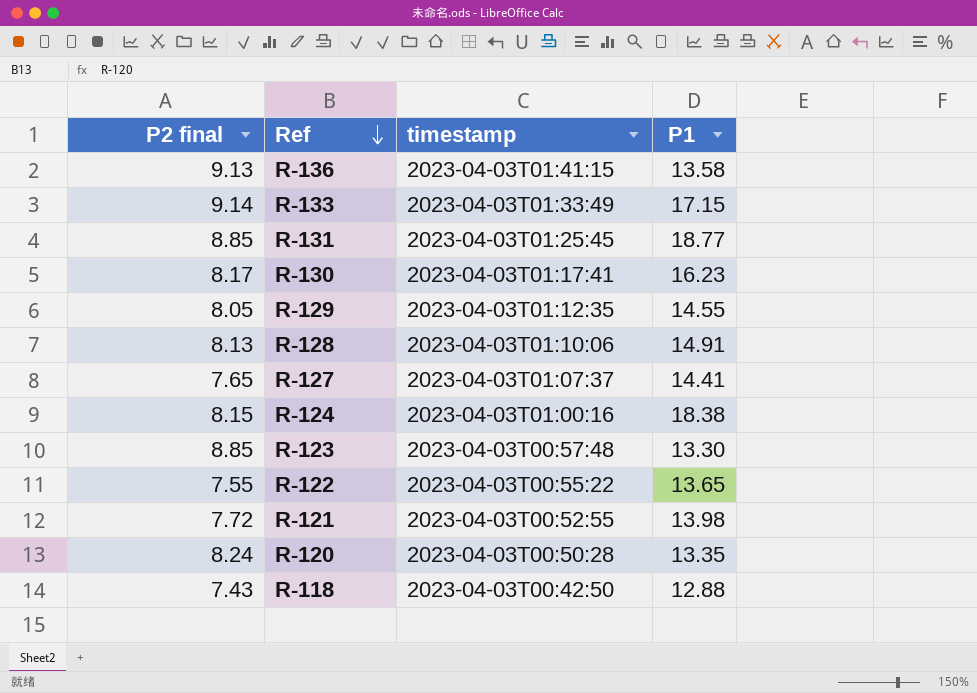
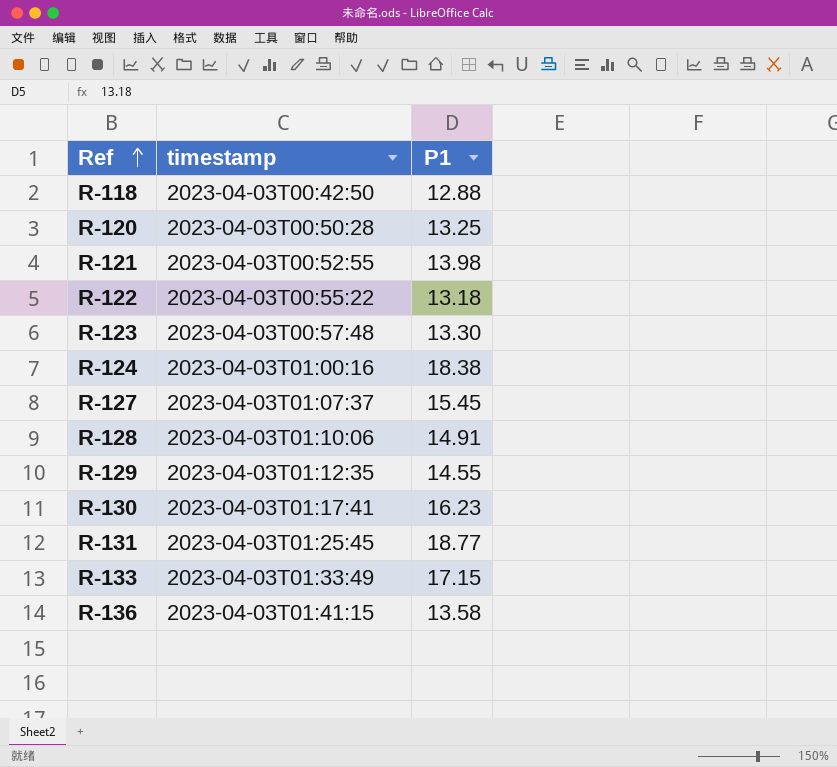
row order: Ref descending -> Ref ascending
column P2 final | position: 1 -> none
R-120 | P1: 13.35 -> 13.25
R-122 | P1: 13.65 -> 13.18
R-127 | P1: 14.41 -> 15.45

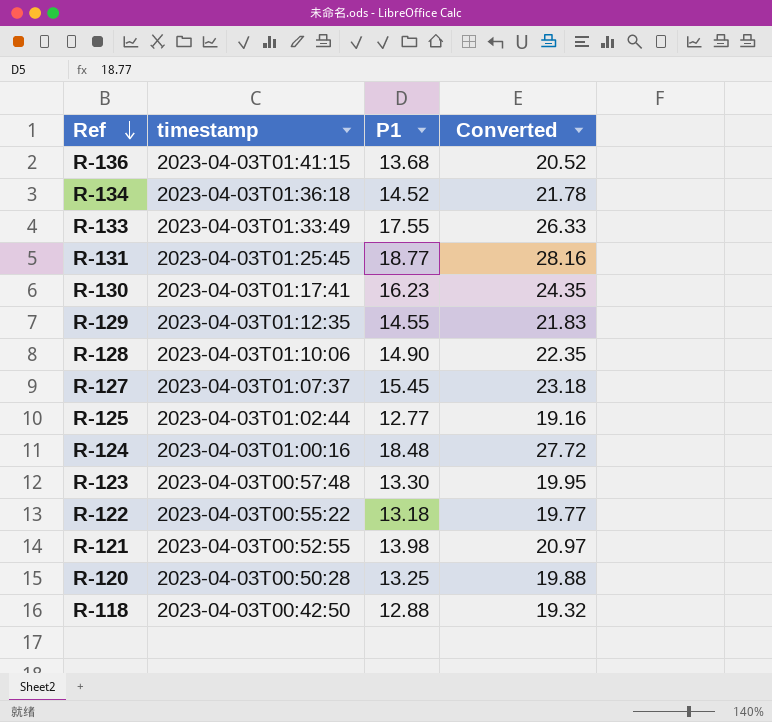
row order: Ref ascending -> Ref descending
column Converted | formula: none -> [P1] * 1.5
R-136 | P1: 13.58 -> 13.68
row R-134: none -> 2023-04-03T01:36:18 | 14.52 | 21.78
R-133 | P1: 17.15 -> 17.55
R-128 | P1: 14.91 -> 14.90
row R-125: none -> 2023-04-03T01:02:44 | 12.77 | 19.16
R-124 | P1: 18.38 -> 18.48

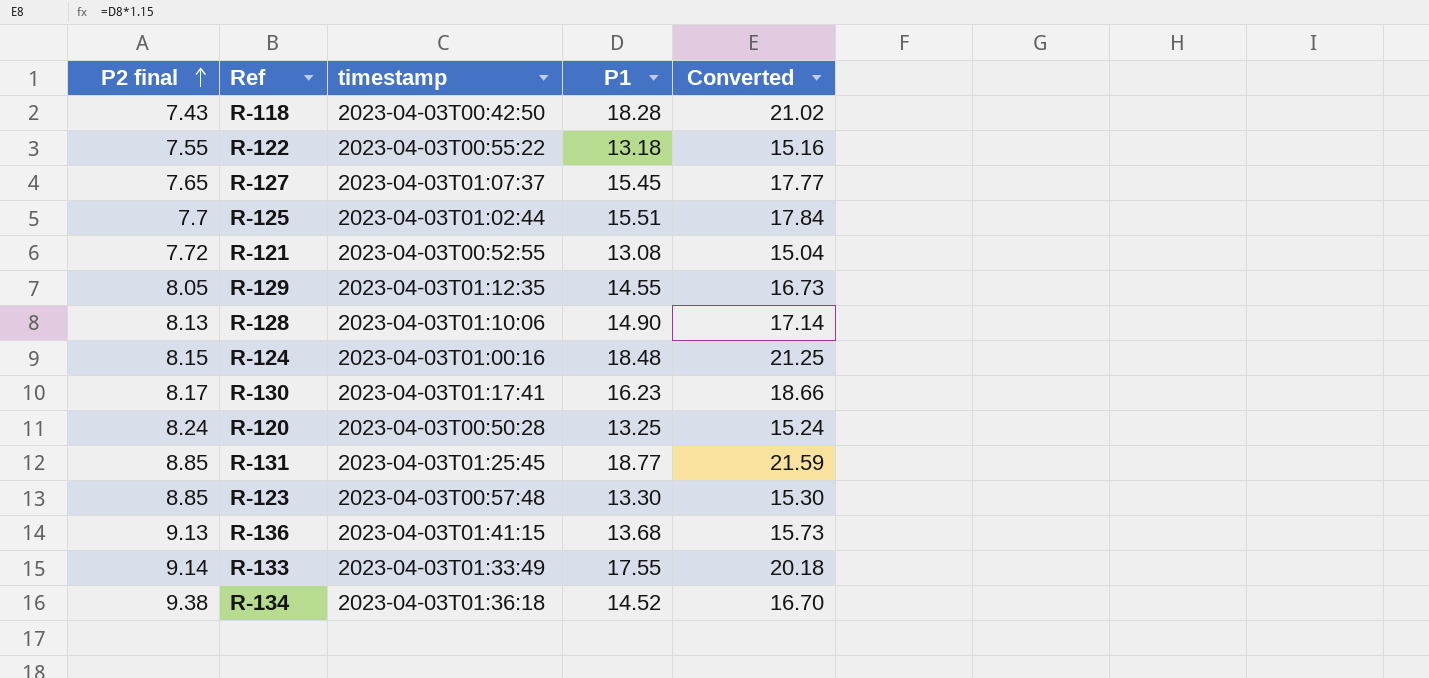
row order: Ref descending -> P2 final ascending
column P2 final | position: none -> 1
column Converted | formula: [P1] * 1.5 -> [P1] * 1.15
R-118 | P1: 12.88 -> 18.28
R-125 | P1: 12.77 -> 15.51
R-121 | P1: 13.98 -> 13.08

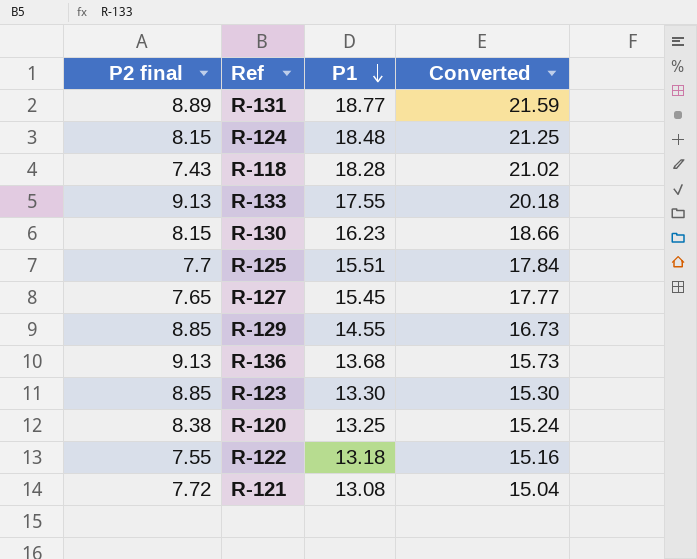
row order: P2 final ascending -> P1 descending
column timestamp | position: 3 -> none
row R-128: 8.13 | 2023-04-03T01:10:06 | 14.90 | 17.14 -> none
row R-134: 9.38 | 2023-04-03T01:36:18 | 14.52 | 16.70 -> none
R-131 | P2 final: 8.85 -> 8.89
R-133 | P2 final: 9.14 -> 9.13
R-130 | P2 final: 8.17 -> 8.15
R-129 | P2 final: 8.05 -> 8.85
R-120 | P2 final: 8.24 -> 8.38

